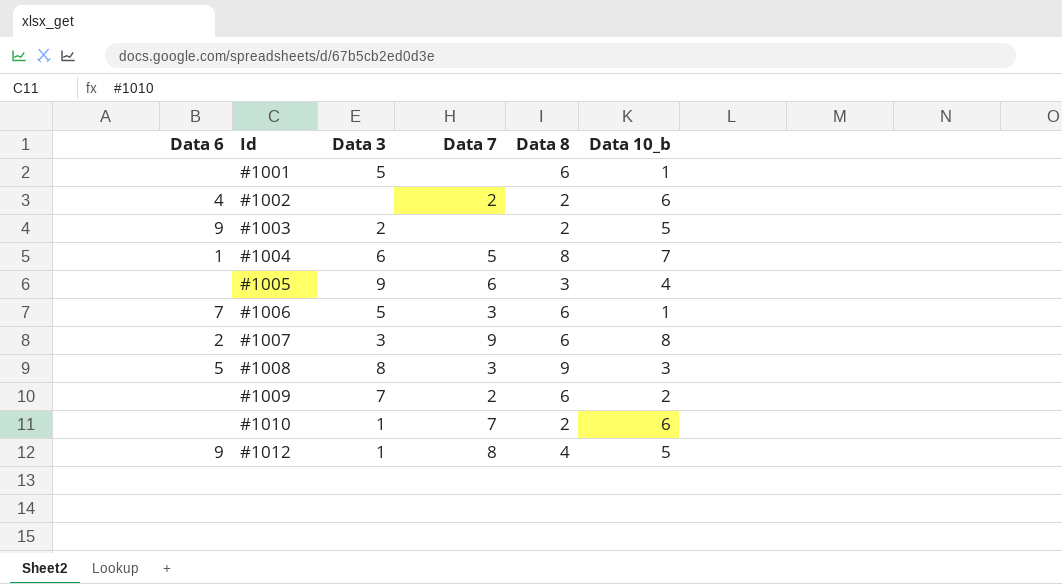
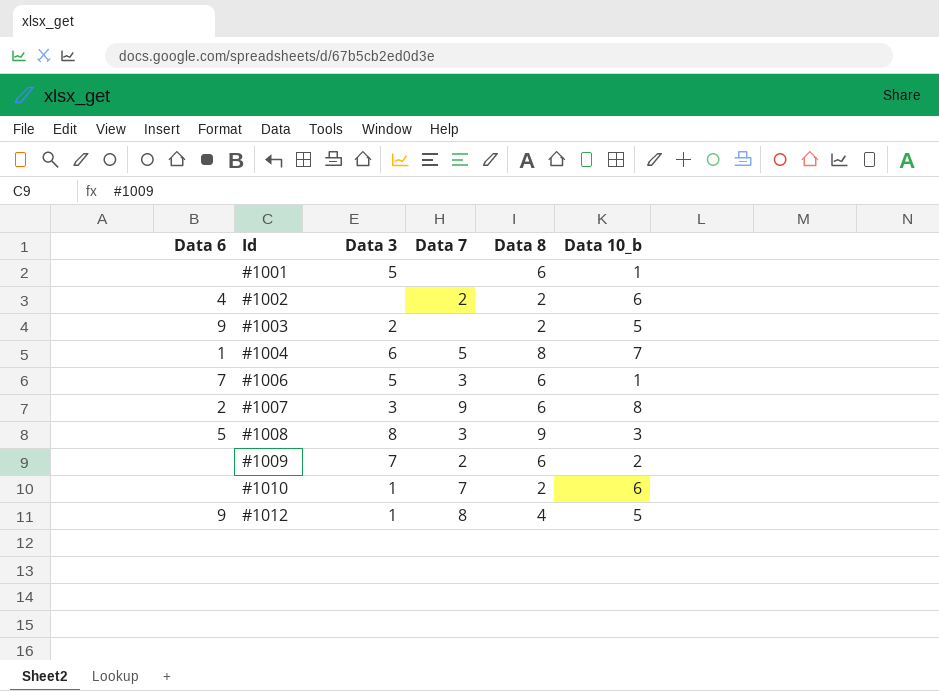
row #1005: none | 9 | 6 | 3 | 4 -> none

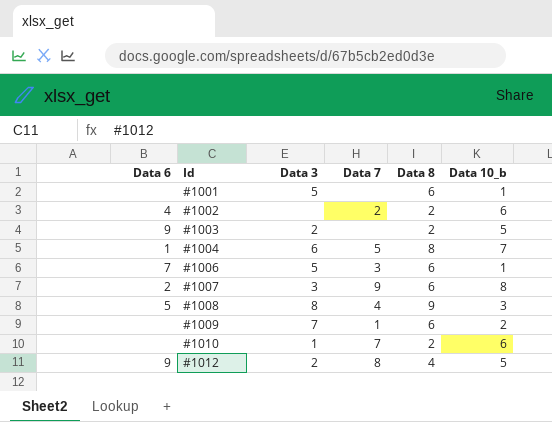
#1008 | Data 7: 3 -> 4
#1009 | Data 7: 2 -> 1
#1012 | Data 3: 1 -> 2

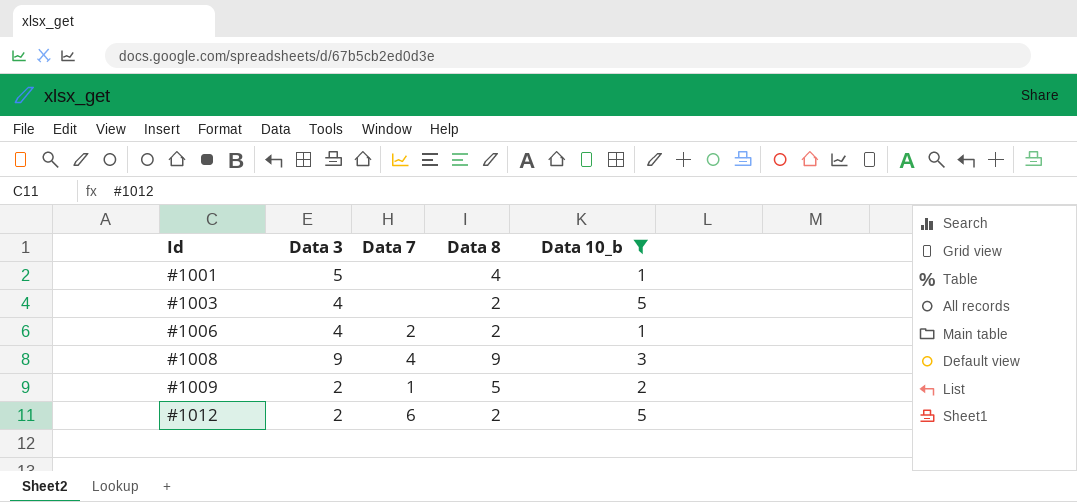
filter: none -> Data 10_b <= 5
column Data 6 | position: 1 -> none
#1001 | Data 8: 6 -> 4
#1003 | Data 3: 2 -> 4
#1006 | Data 3: 5 -> 4
#1006 | Data 7: 3 -> 2
#1006 | Data 8: 6 -> 2
#1008 | Data 3: 8 -> 9
#1009 | Data 3: 7 -> 2
#1009 | Data 8: 6 -> 5
#1012 | Data 7: 8 -> 6
#1012 | Data 8: 4 -> 2

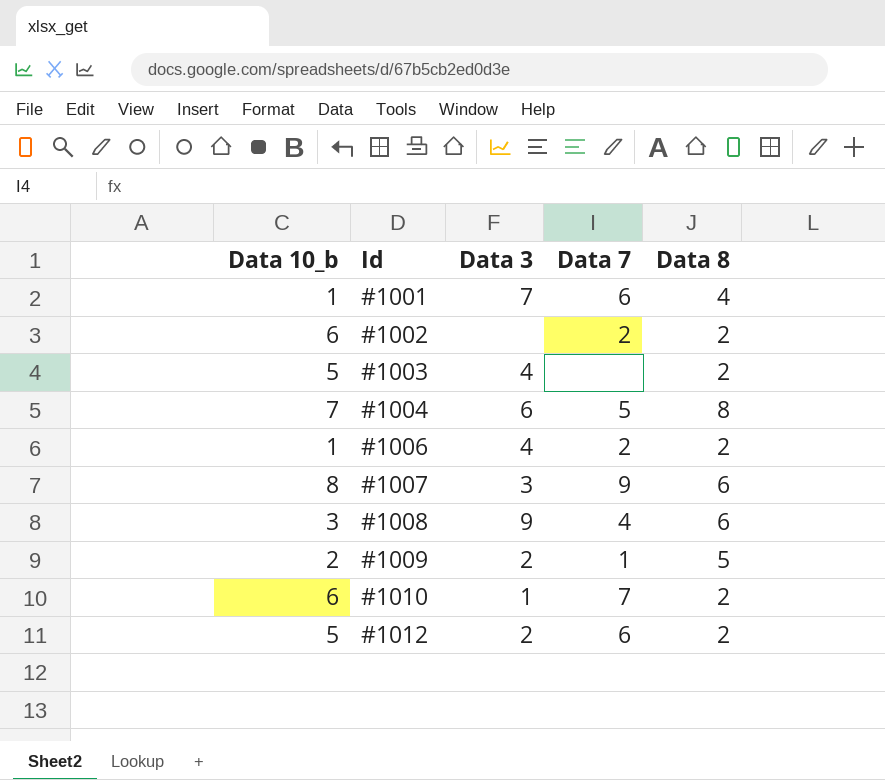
filter: Data 10_b <= 5 -> none
column Data 10_b | position: 5 -> 1
#1001 | Data 3: 5 -> 7
#1001 | Data 7: none -> 6
#1008 | Data 8: 9 -> 6

